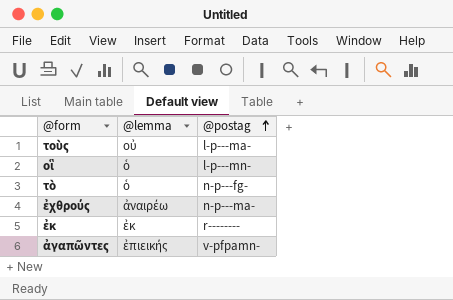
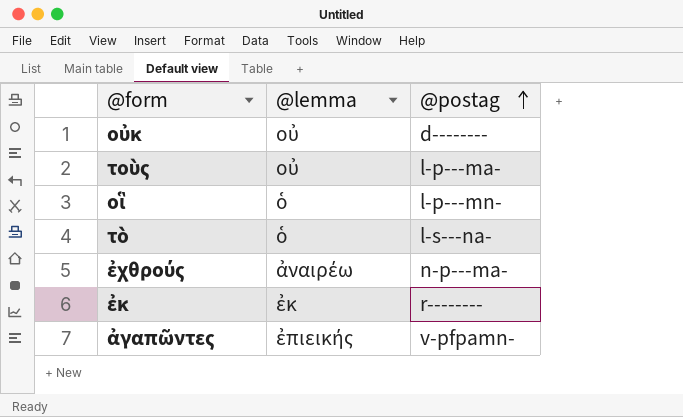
row οὐκ: none -> οὐ | d--------
τὸ | @postag: n-p---fg- -> l-s---na-

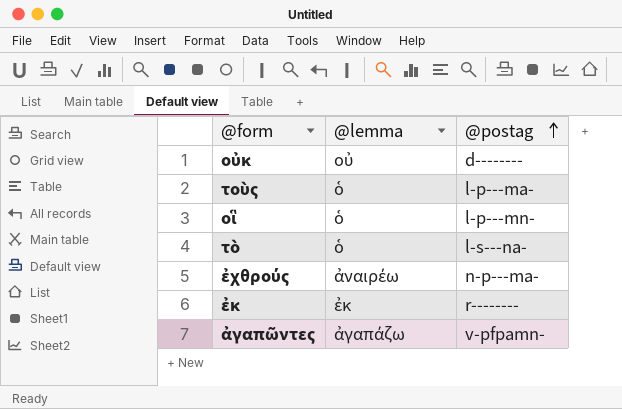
τοὺς | @lemma: οὐ -> ὁ
ἀγαπῶντες | @lemma: ἐπιεικής -> ἀγαπάζω

